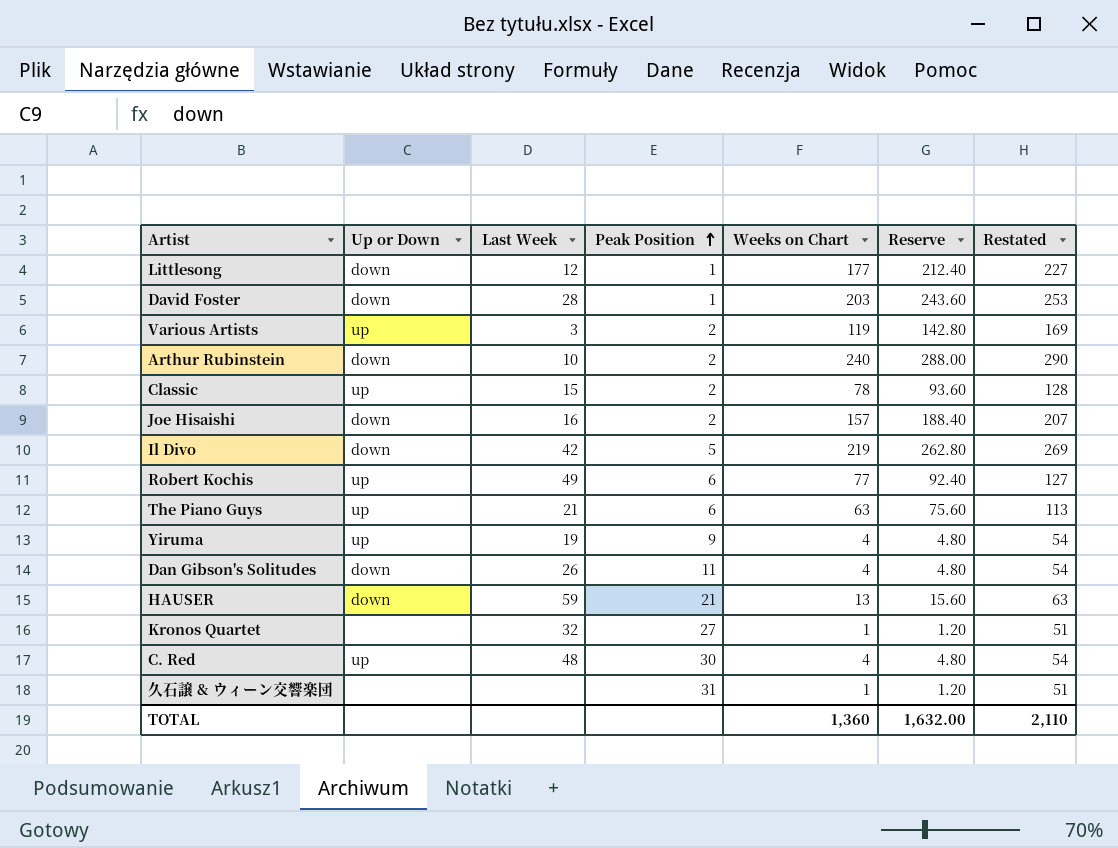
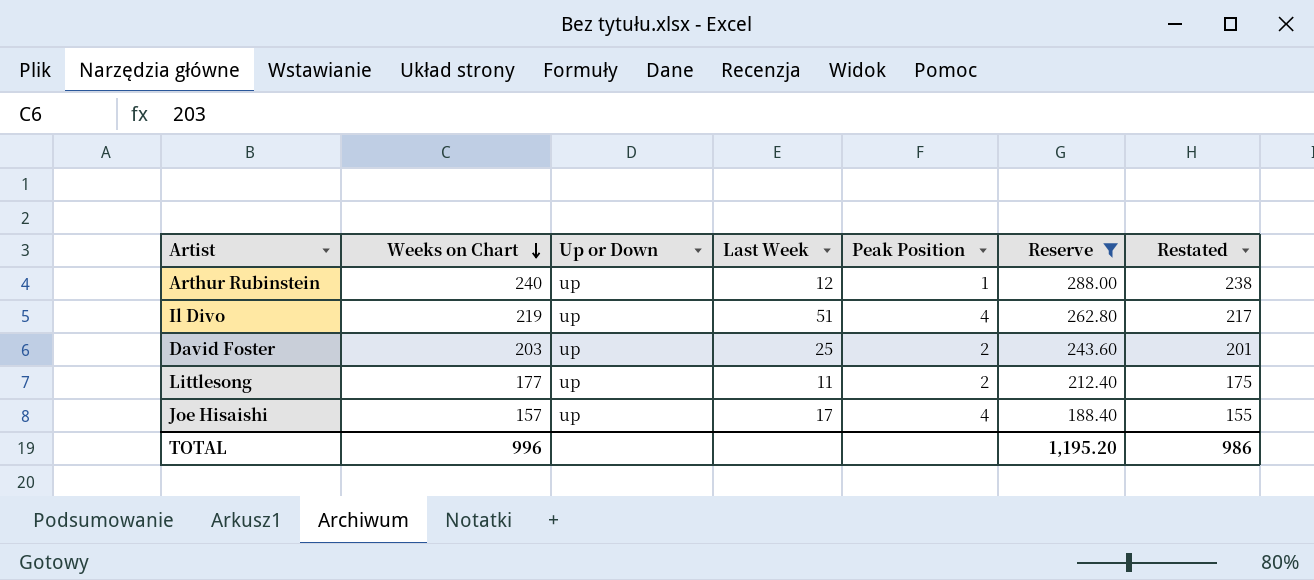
filter: none -> Reserve >= 188.40
row order: Peak Position ascending -> Weeks on Chart descending
column Weeks on Chart | position: 5 -> 2
column Restated | formula: [Weeks on Chart] + 50 -> [Weeks on Chart] - 2
Arthur Rubinstein | Up or Down: down -> up
Arthur Rubinstein | Last Week: 10 -> 12
Arthur Rubinstein | Peak Position: 2 -> 1
Il Divo | Up or Down: down -> up
Il Divo | Last Week: 42 -> 51
Il Divo | Peak Position: 5 -> 4
David Foster | Up or Down: down -> up
David Foster | Last Week: 28 -> 25
David Foster | Peak Position: 1 -> 2
Littlesong | Up or Down: down -> up
Littlesong | Last Week: 12 -> 11
Littlesong | Peak Position: 1 -> 2
Joe Hisaishi | Up or Down: down -> up
Joe Hisaishi | Last Week: 16 -> 17
Joe Hisaishi | Peak Position: 2 -> 4
TOTAL | Weeks on Chart: 1,360 -> 996
TOTAL | Reserve: 1,632.00 -> 1,195.20
TOTAL | Restated: 2,110 -> 986

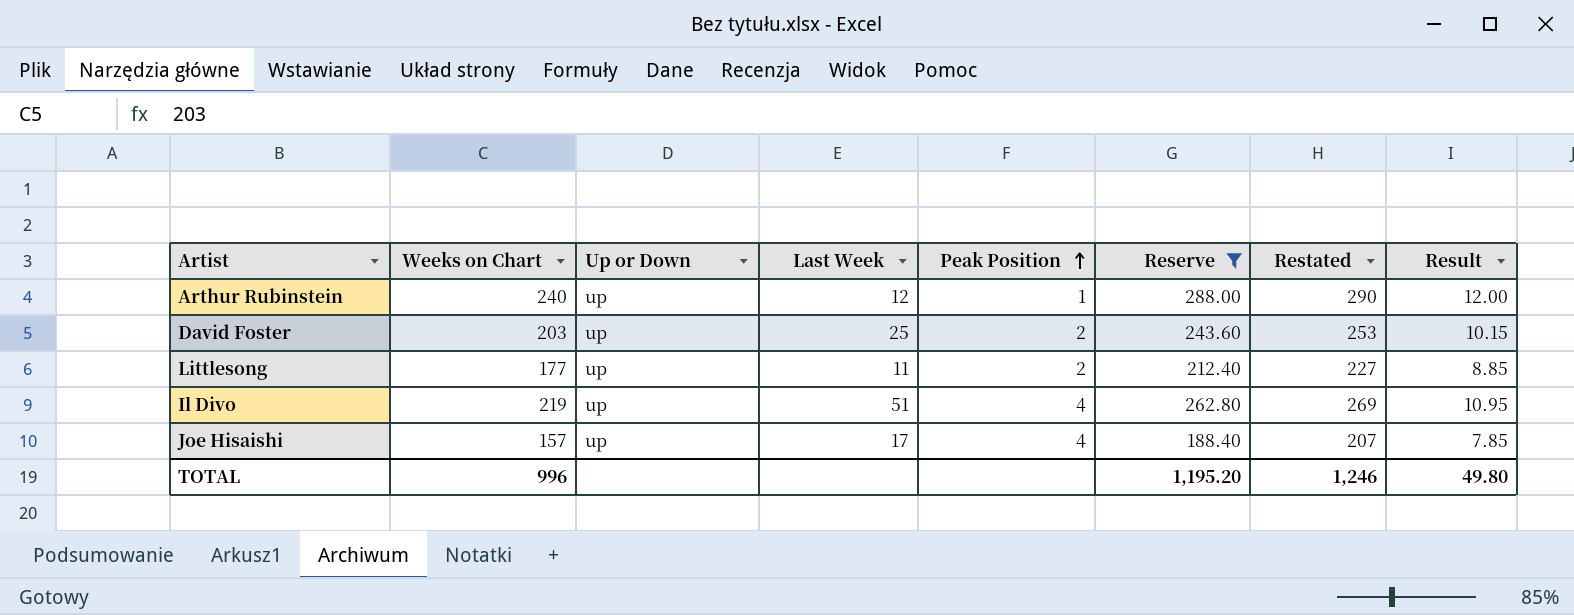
row order: Weeks on Chart descending -> Peak Position ascending
column Restated | formula: [Weeks on Chart] - 2 -> [Weeks on Chart] + 50
column Result | formula: none -> [Weeks on Chart] * 0.05
TOTAL | Restated: 986 -> 1,246

